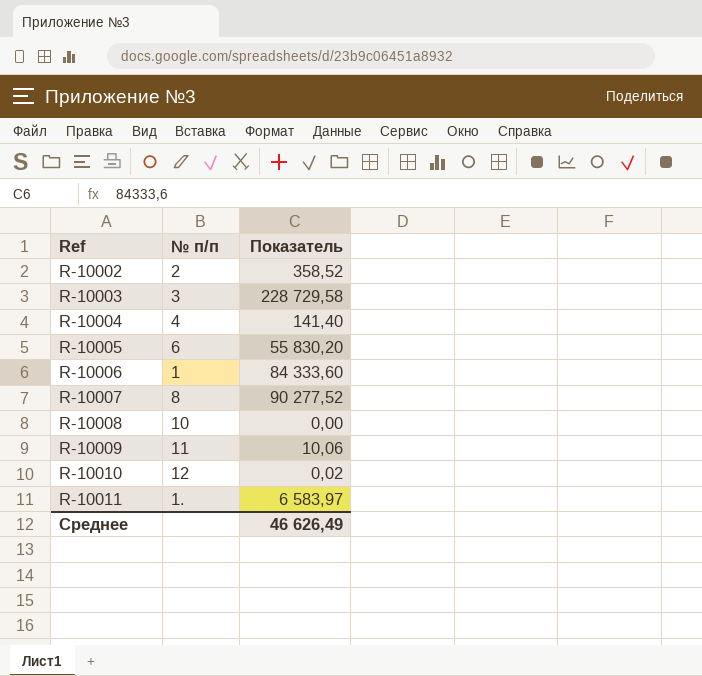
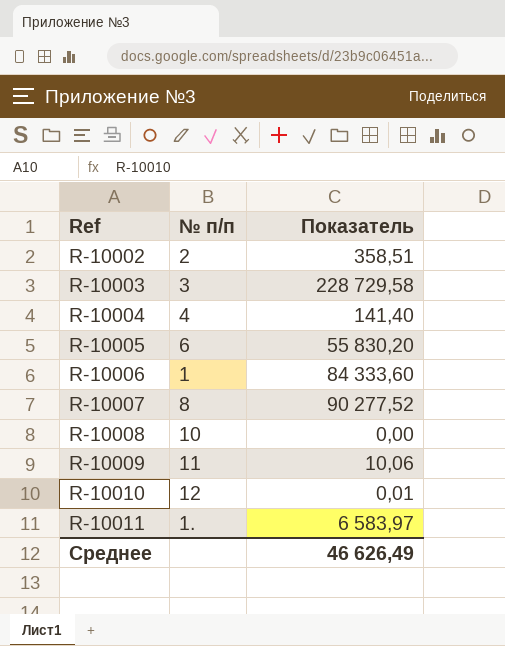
R-10002 | Показатель: 358,52 -> 358,51
R-10010 | Показатель: 0,02 -> 0,01

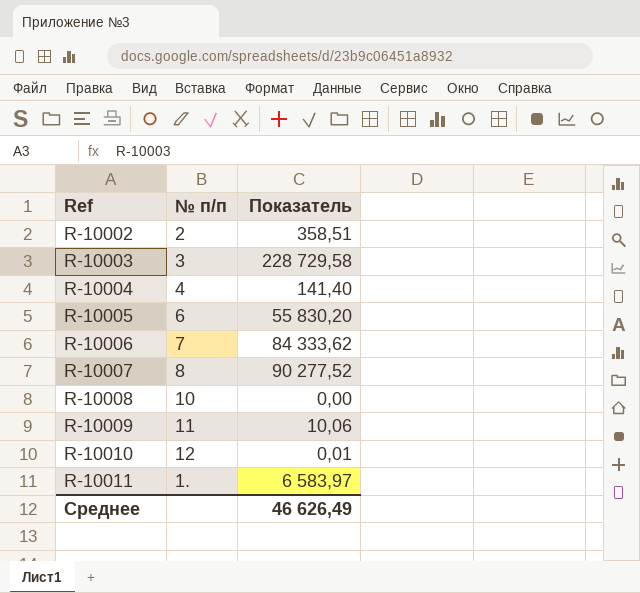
R-10006 | № п/п: 1 -> 7
R-10006 | Показатель: 84 333,60 -> 84 333,62

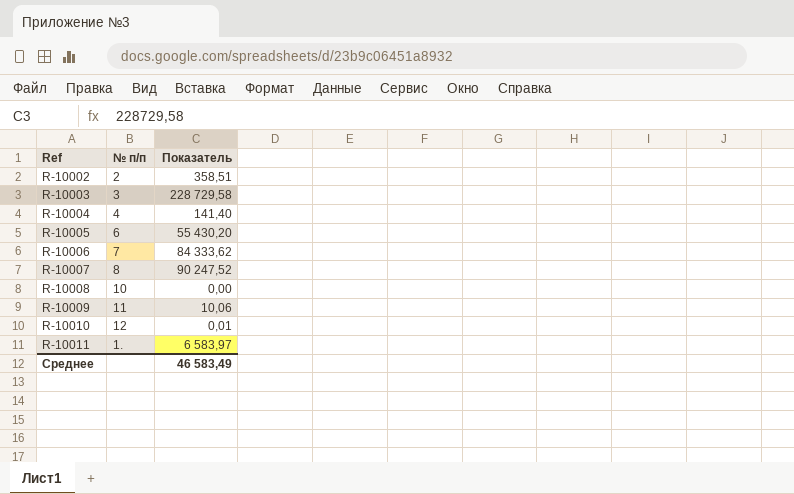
R-10005 | Показатель: 55 830,20 -> 55 430,20
R-10007 | Показатель: 90 277,52 -> 90 247,52
Среднее | Показатель: 46 626,49 -> 46 583,49

